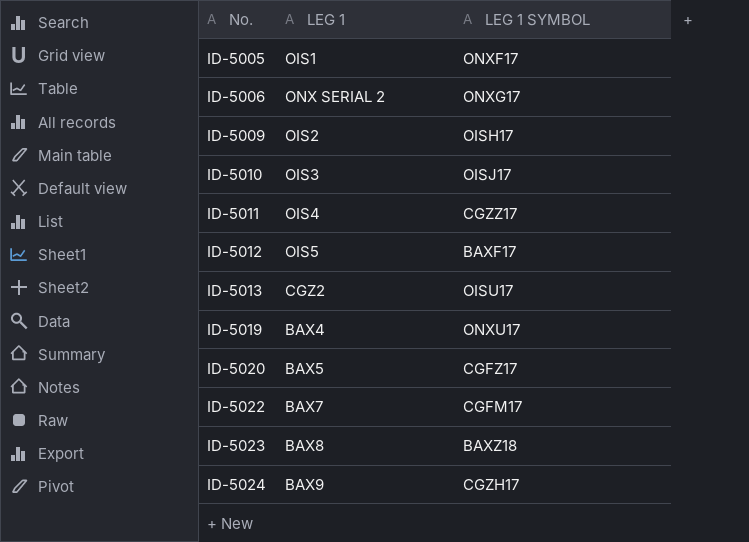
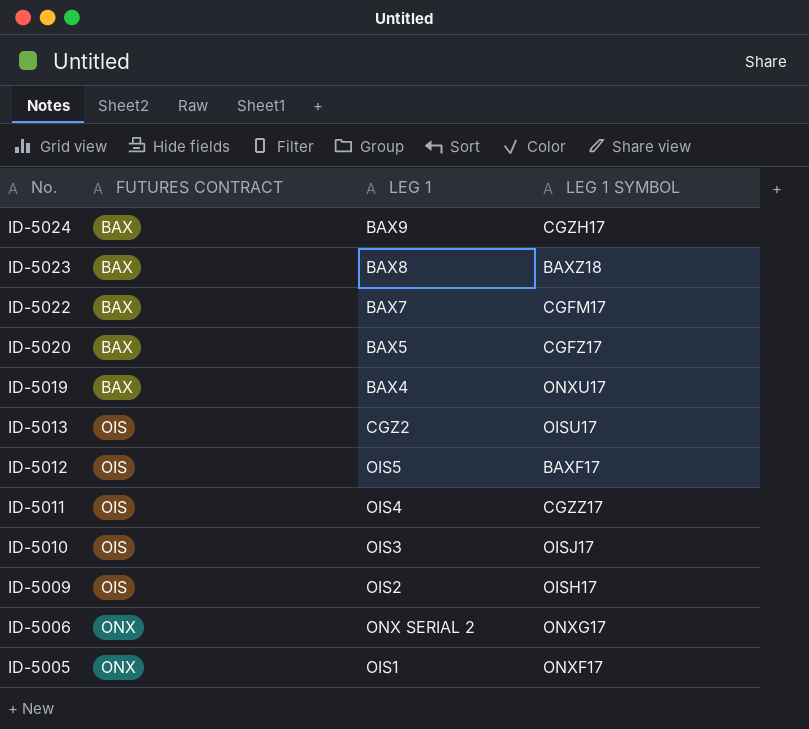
row order: No. ascending -> No. descending
column FUTURES CONTRACT | position: none -> 2

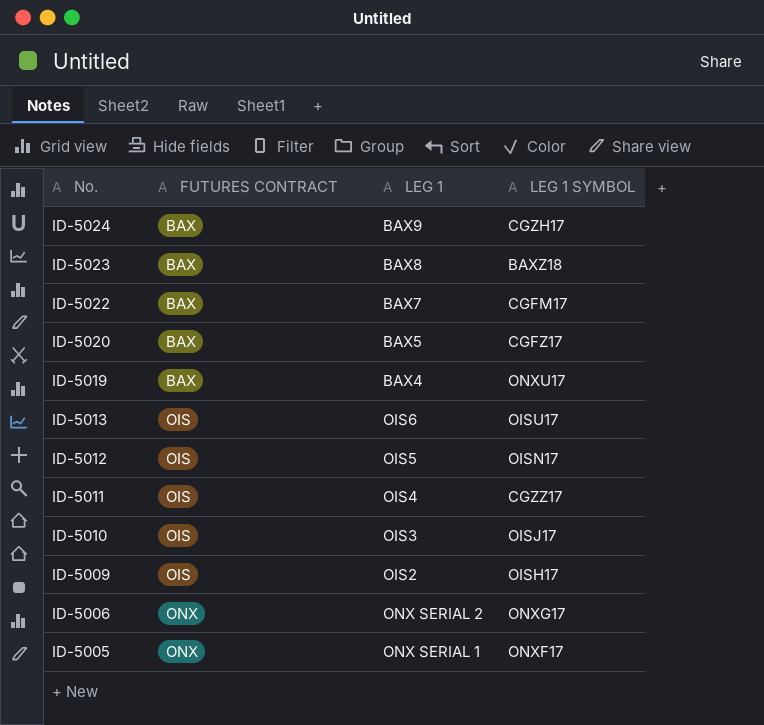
ID-5013 | LEG 1: CGZ2 -> OIS6
ID-5012 | LEG 1 SYMBOL: BAXF17 -> OISN17
ID-5005 | LEG 1: OIS1 -> ONX SERIAL 1

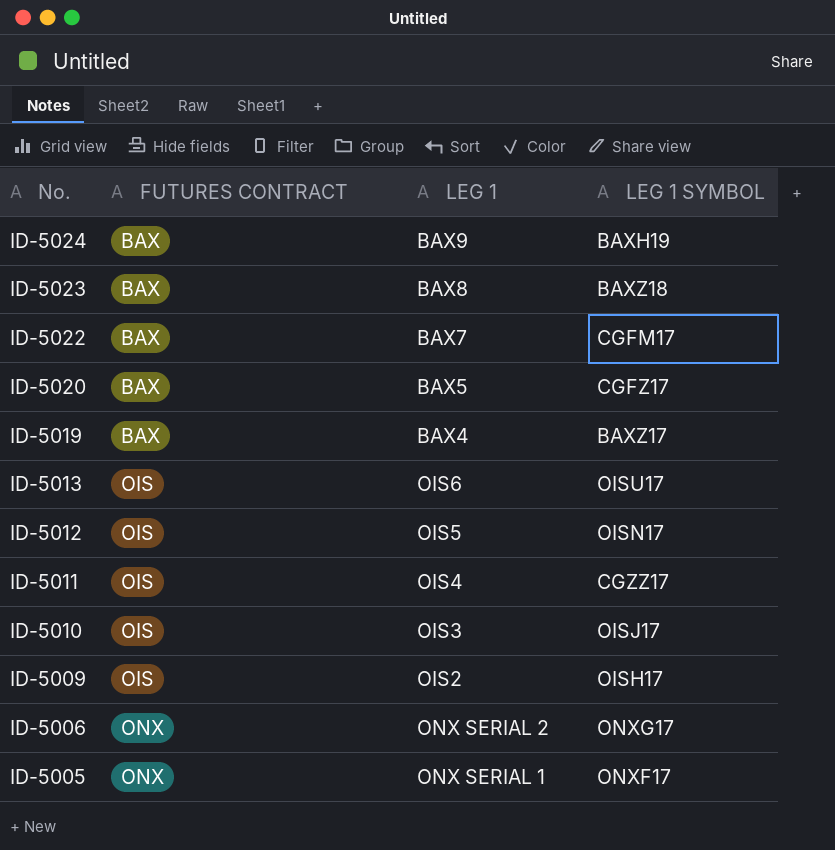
ID-5024 | LEG 1 SYMBOL: CGZH17 -> BAXH19
ID-5019 | LEG 1 SYMBOL: ONXU17 -> BAXZ17

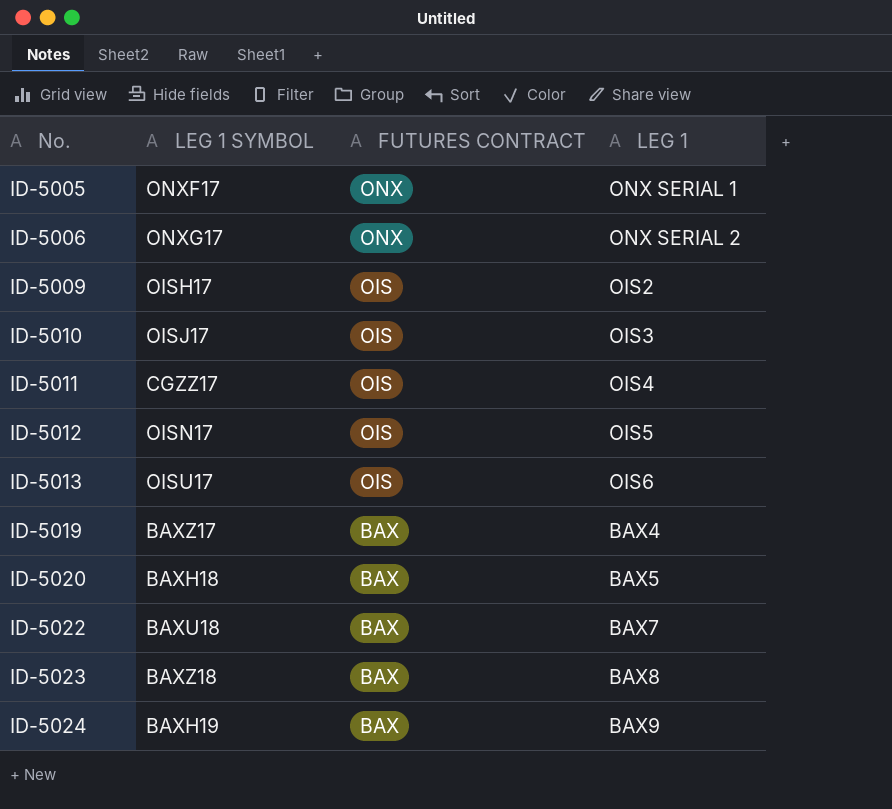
row order: No. descending -> No. ascending
column LEG 1 SYMBOL | position: 4 -> 2
ID-5020 | LEG 1 SYMBOL: CGFZ17 -> BAXH18
ID-5022 | LEG 1 SYMBOL: CGFM17 -> BAXU18

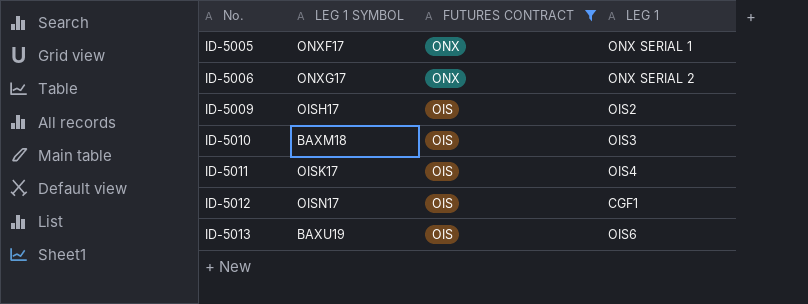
filter: none -> FUTURES CONTRACT != BAX
ID-5010 | LEG 1 SYMBOL: OISJ17 -> BAXM18
ID-5011 | LEG 1 SYMBOL: CGZZ17 -> OISK17
ID-5012 | LEG 1: OIS5 -> CGF1
ID-5013 | LEG 1 SYMBOL: OISU17 -> BAXU19

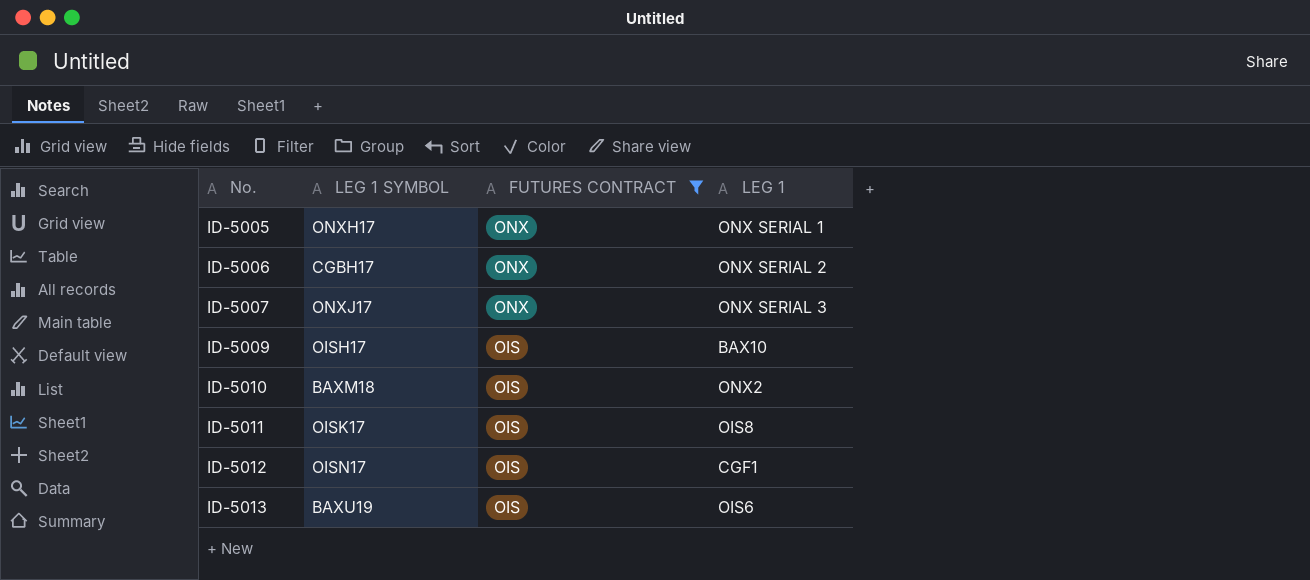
ID-5005 | LEG 1 SYMBOL: ONXF17 -> ONXH17
ID-5006 | LEG 1 SYMBOL: ONXG17 -> CGBH17
row ID-5007: none -> ONXJ17 | ONX | ONX SERIAL 3
ID-5009 | LEG 1: OIS2 -> BAX10
ID-5010 | LEG 1: OIS3 -> ONX2
ID-5011 | LEG 1: OIS4 -> OIS8

